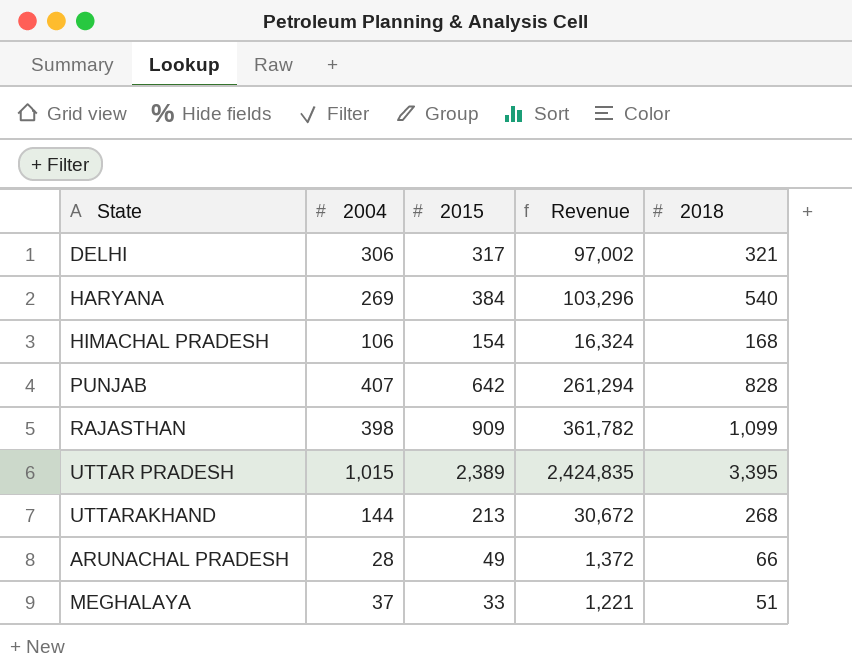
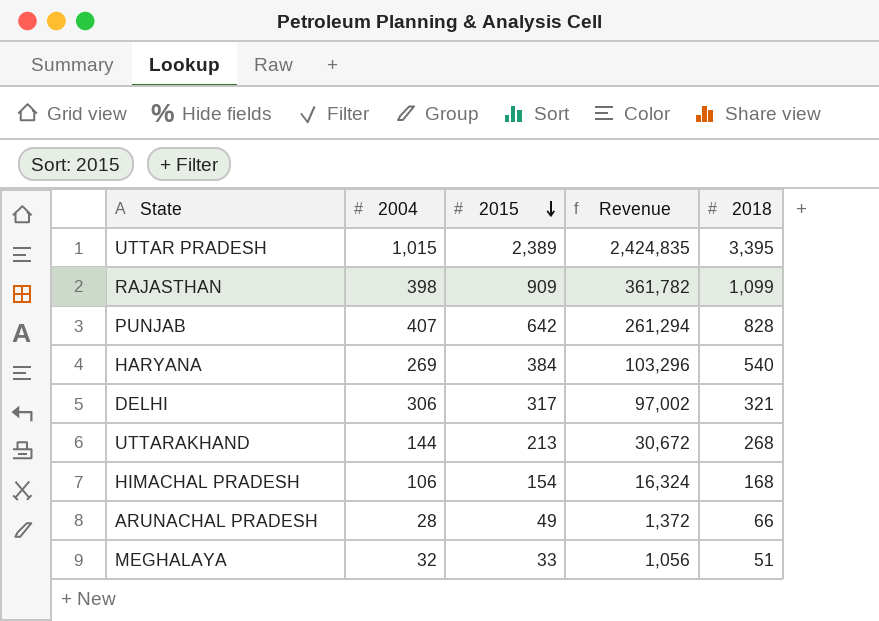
row order: none -> 2015 descending
MEGHALAYA | 2004: 37 -> 32
MEGHALAYA | Revenue: 1,221 -> 1,056

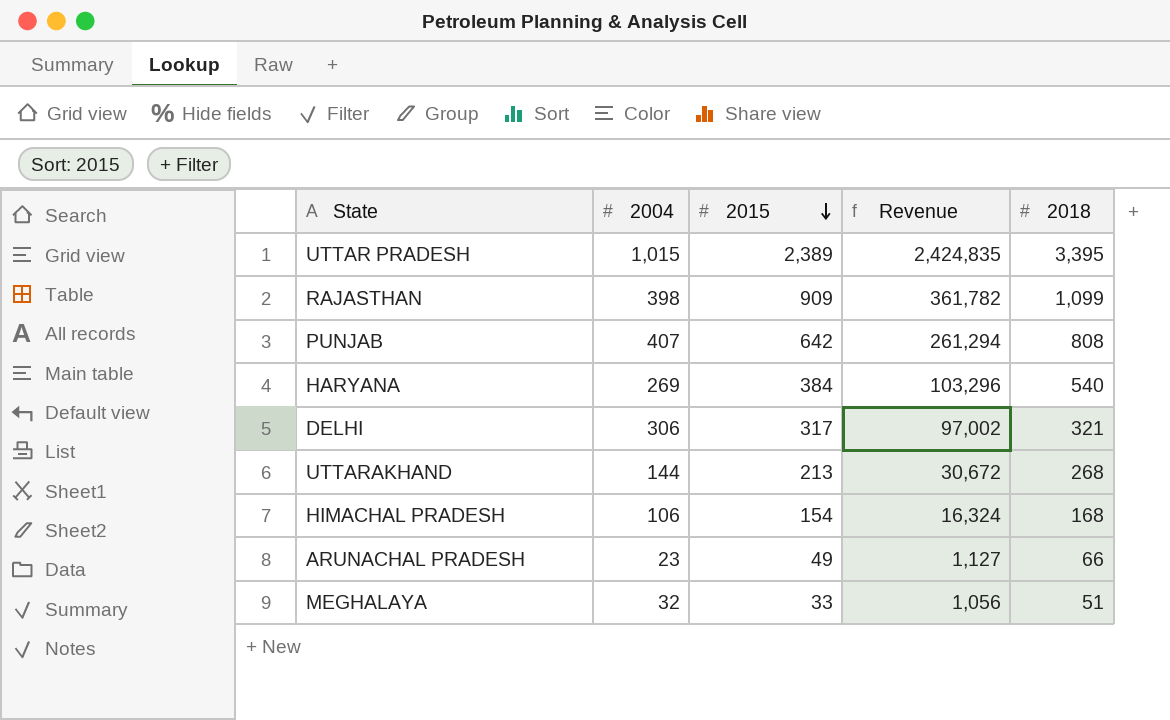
PUNJAB | 2018: 828 -> 808
ARUNACHAL PRADESH | 2004: 28 -> 23
ARUNACHAL PRADESH | Revenue: 1,372 -> 1,127

